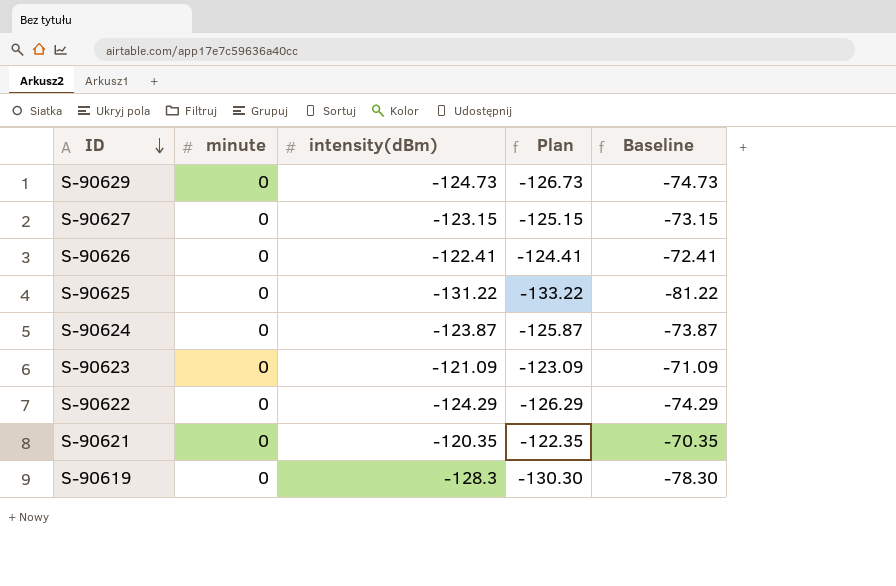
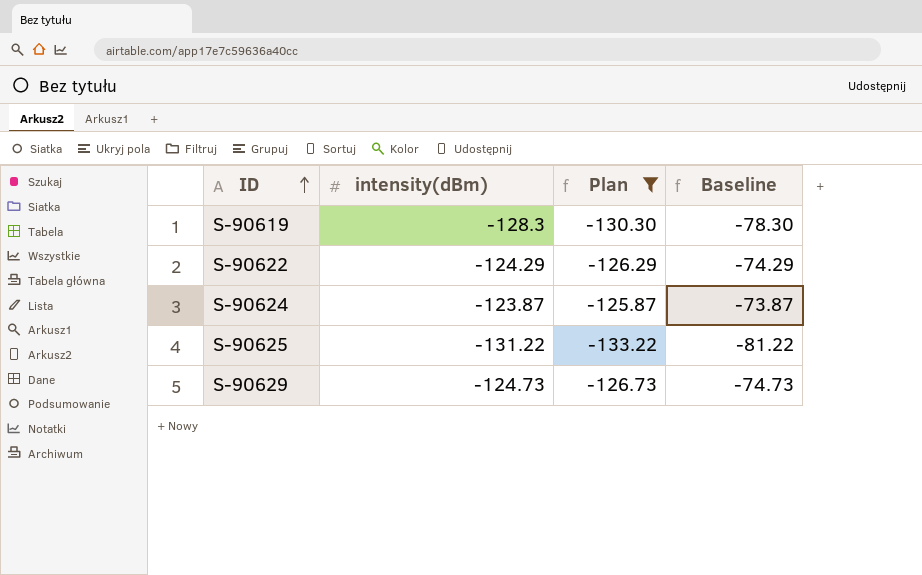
filter: none -> Plan <= -125.87
row order: ID descending -> ID ascending
column minute | position: 2 -> none

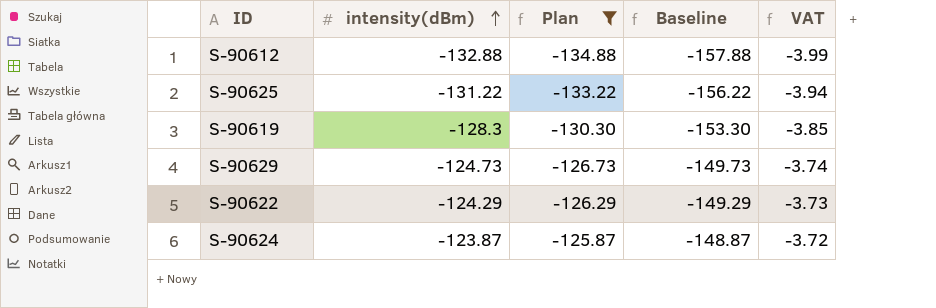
row order: ID ascending -> intensity(dBm) ascending
column Baseline | formula: [intensity(dBm)] + 50 -> [intensity(dBm)] - 25
column VAT | formula: none -> [intensity(dBm)] * 0.03
row S-90612: none -> -132.88 | -134.88 | -157.88 | -3.99

